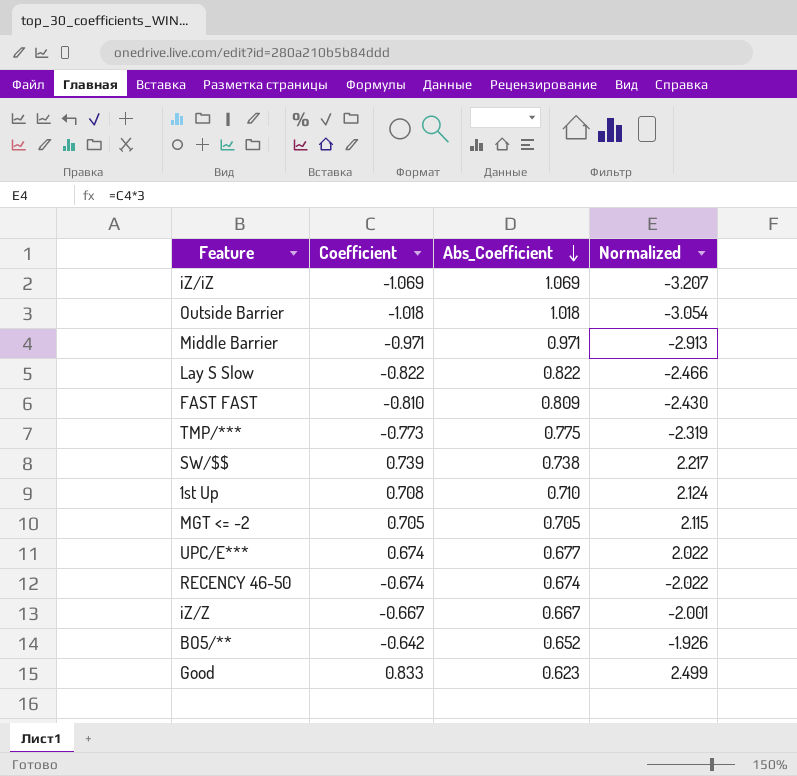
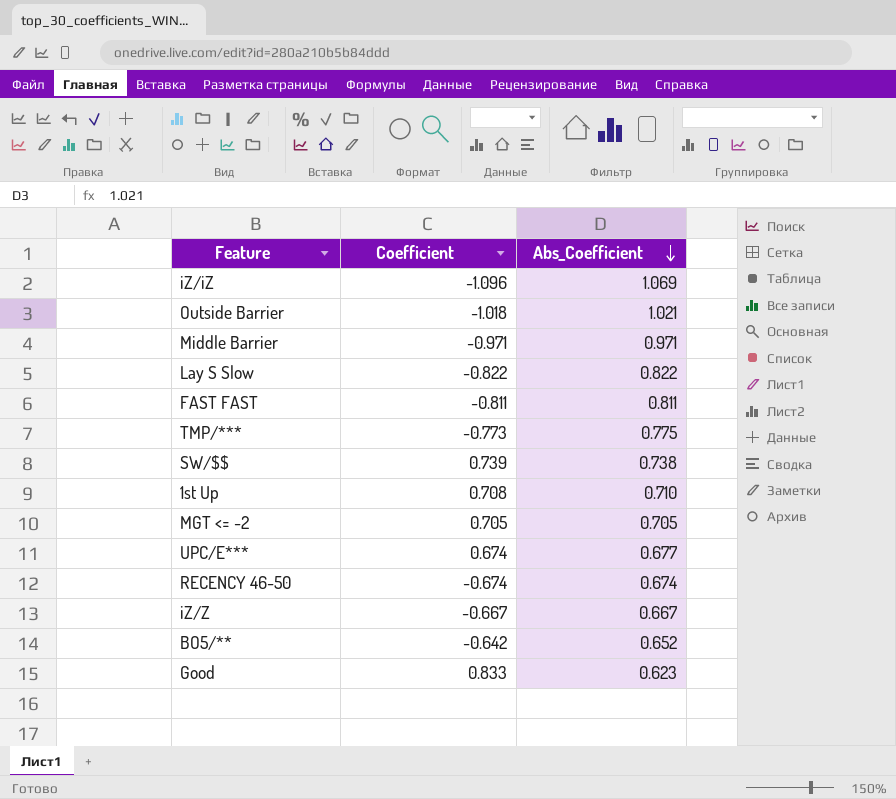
column Normalized | formula: [Coefficient] * 3 -> none
iZ/iZ | Coefficient: -1.069 -> -1.096
Outside Barrier | Abs_Coefficient: 1.018 -> 1.021
FAST FAST | Coefficient: -0.810 -> -0.811
FAST FAST | Abs_Coefficient: 0.809 -> 0.811

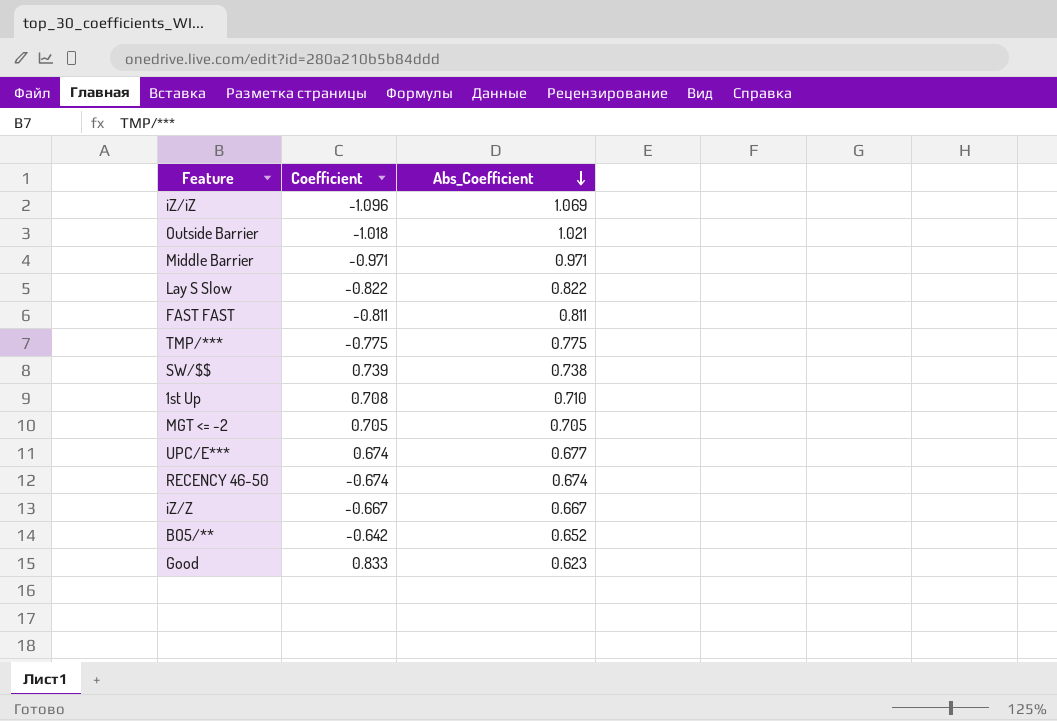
TMP/*** | Coefficient: -0.773 -> -0.775

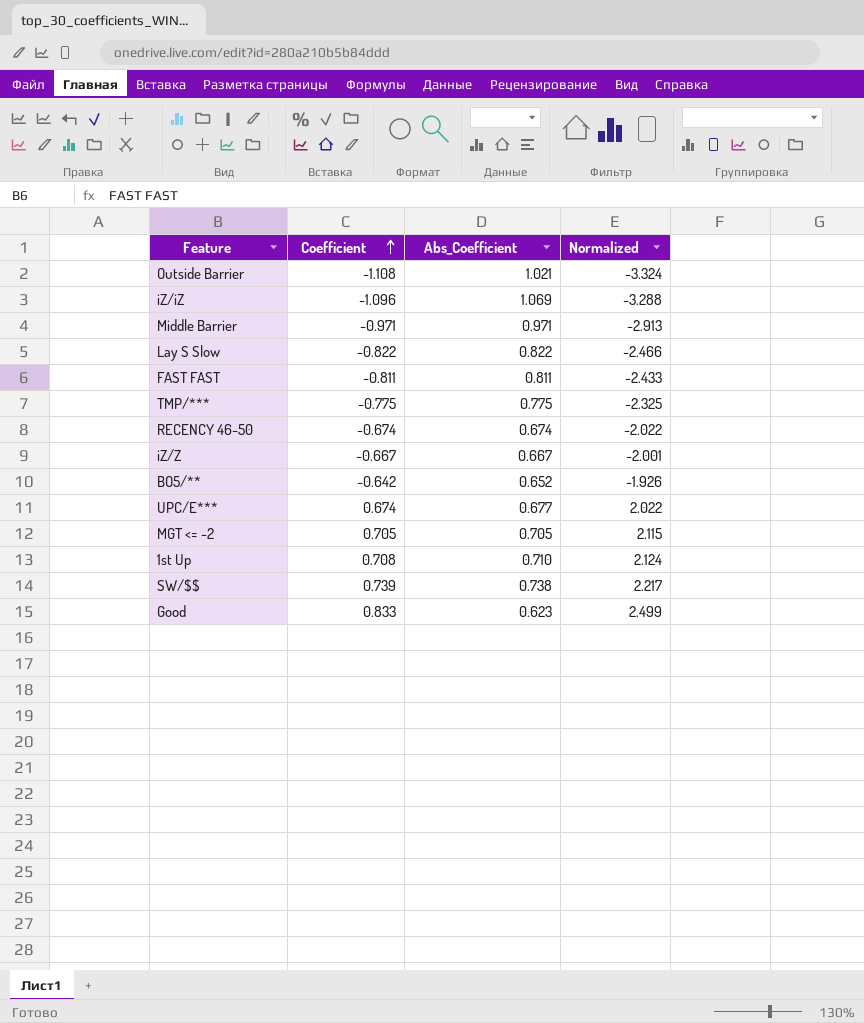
row order: Abs_Coefficient descending -> Coefficient ascending
column Normalized | formula: none -> [Coefficient] * 3
Outside Barrier | Coefficient: -1.018 -> -1.108

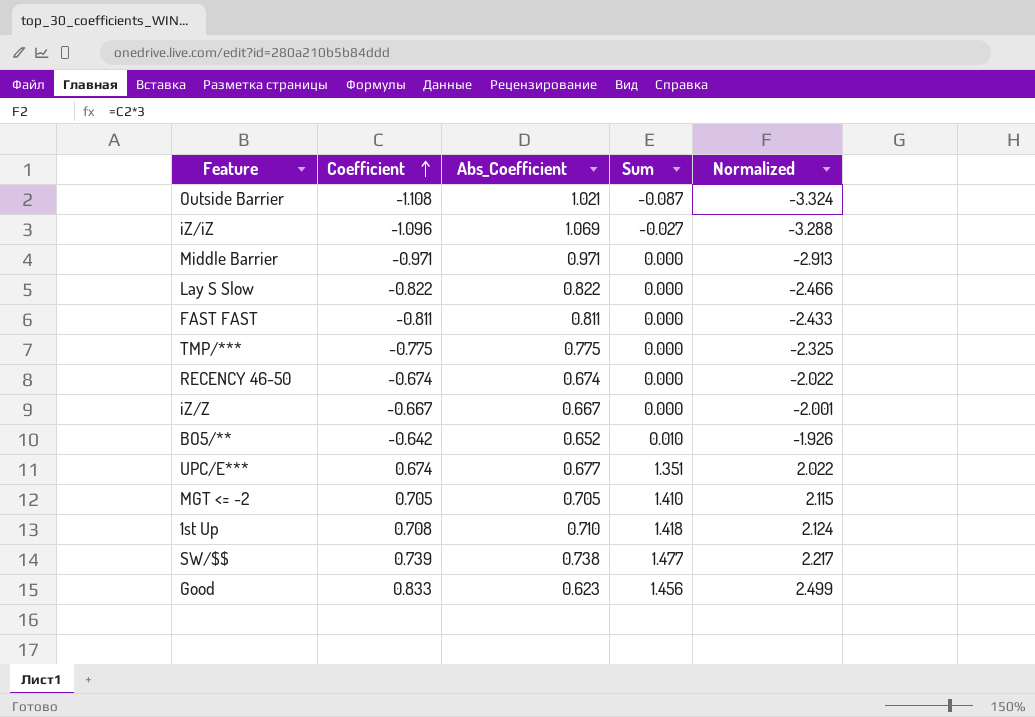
column Sum | formula: none -> [Coefficient] + [Abs_Coefficient]

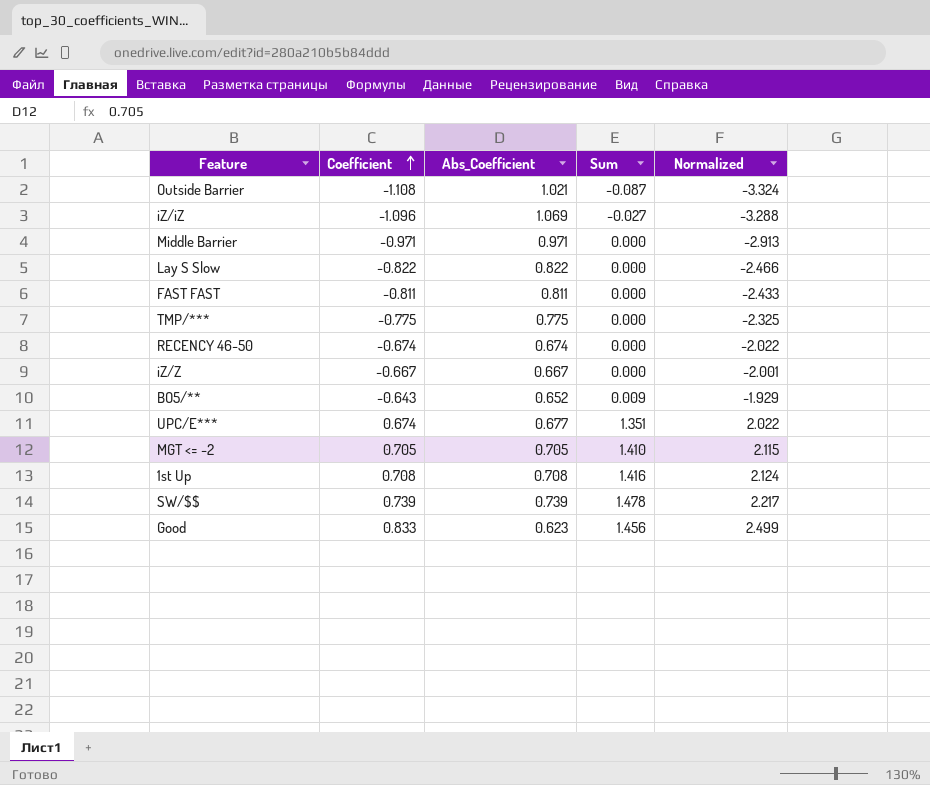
BO5/** | Coefficient: -0.642 -> -0.643
BO5/** | Sum: 0.010 -> 0.009
BO5/** | Normalized: -1.926 -> -1.929
1st Up | Abs_Coefficient: 0.710 -> 0.708
1st Up | Sum: 1.418 -> 1.416
SW/$$ | Abs_Coefficient: 0.738 -> 0.739
SW/$$ | Sum: 1.477 -> 1.478

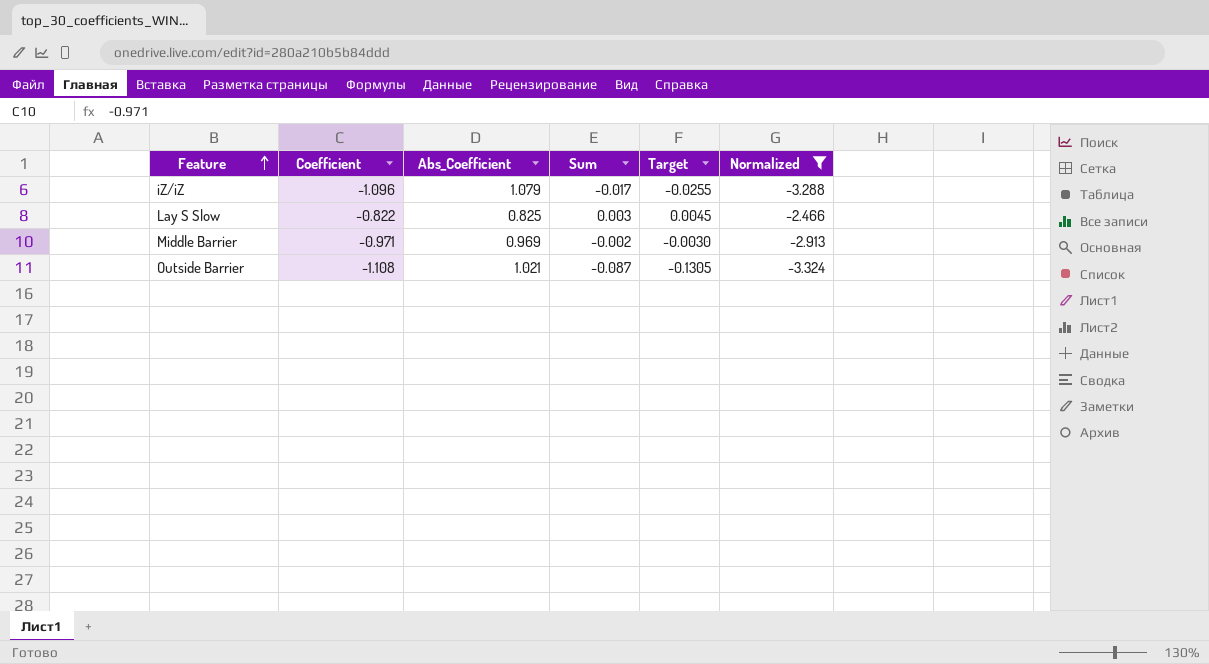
filter: none -> Normalized <= -2.466
row order: Coefficient ascending -> Feature ascending
column Target | formula: none -> [Sum] * 1.5
iZ/iZ | Abs_Coefficient: 1.069 -> 1.079
iZ/iZ | Sum: -0.027 -> -0.017
Lay S Slow | Abs_Coefficient: 0.822 -> 0.825
Lay S Slow | Sum: 0.000 -> 0.003
Middle Barrier | Abs_Coefficient: 0.971 -> 0.969
Middle Barrier | Sum: 0.000 -> -0.002

